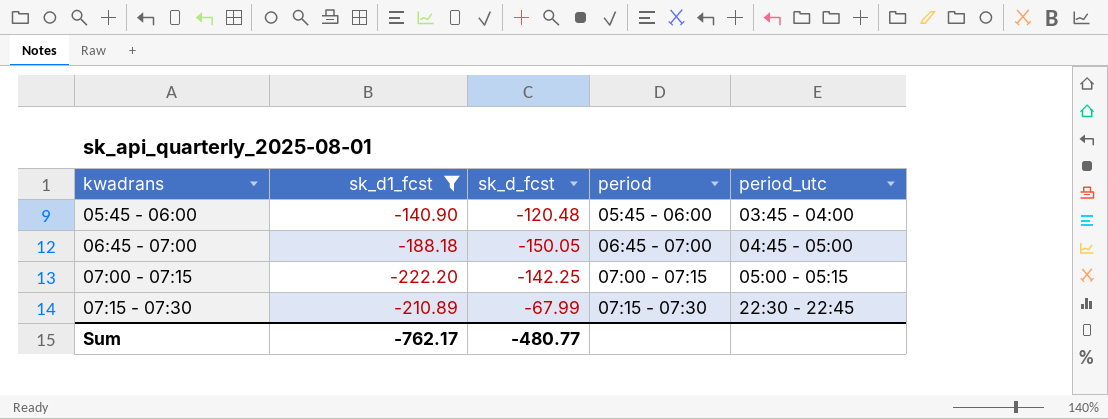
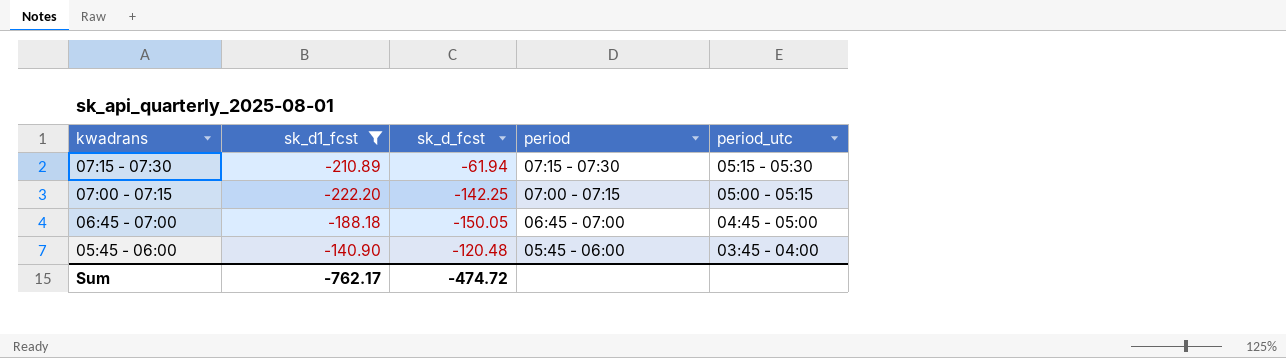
row order: kwadrans ascending -> kwadrans descending
07:15 - 07:30 | sk_d_fcst: -67.99 -> -61.94
07:15 - 07:30 | period_utc: 22:30 - 22:45 -> 05:15 - 05:30
Sum | sk_d_fcst: -480.77 -> -474.72

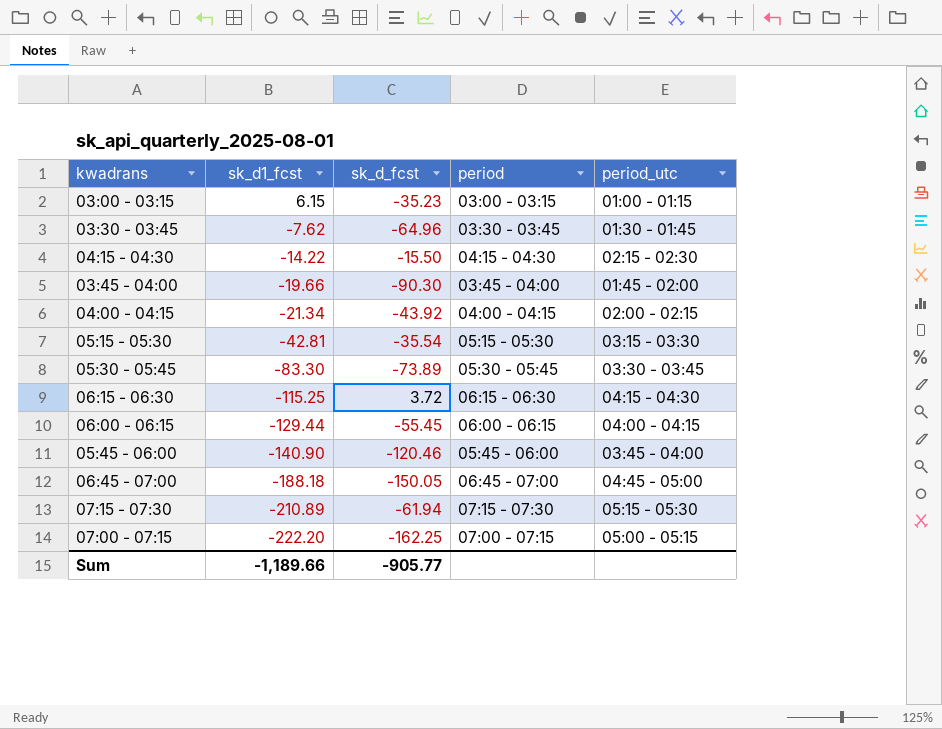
filter: sk_d1_fcst <= -140.90 -> none
row order: kwadrans descending -> sk_d1_fcst descending
05:45 - 06:00 | sk_d_fcst: -120.48 -> -120.46
07:00 - 07:15 | sk_d_fcst: -142.25 -> -162.25
Sum | sk_d1_fcst: -762.17 -> -1,189.66
Sum | sk_d_fcst: -474.72 -> -905.77

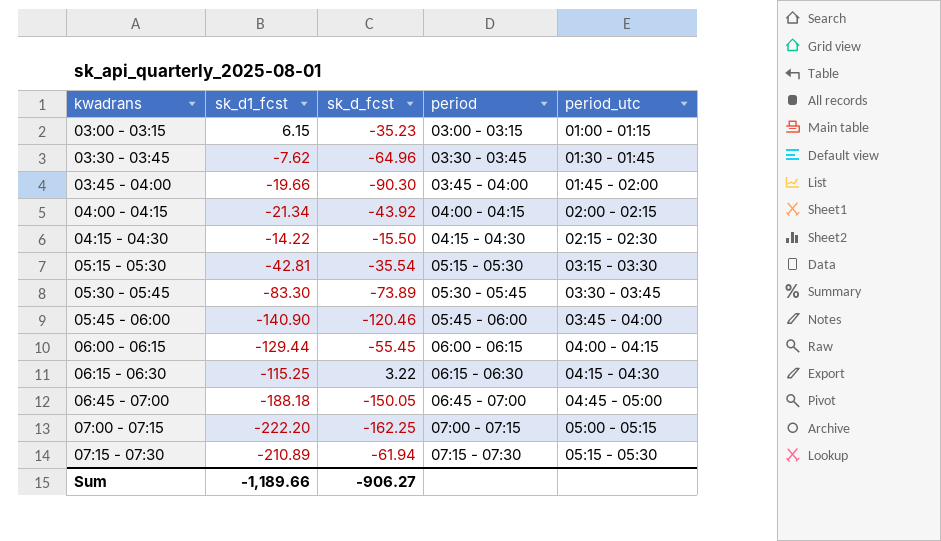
row order: sk_d1_fcst descending -> kwadrans ascending
06:15 - 06:30 | sk_d_fcst: 3.72 -> 3.22
Sum | sk_d_fcst: -905.77 -> -906.27

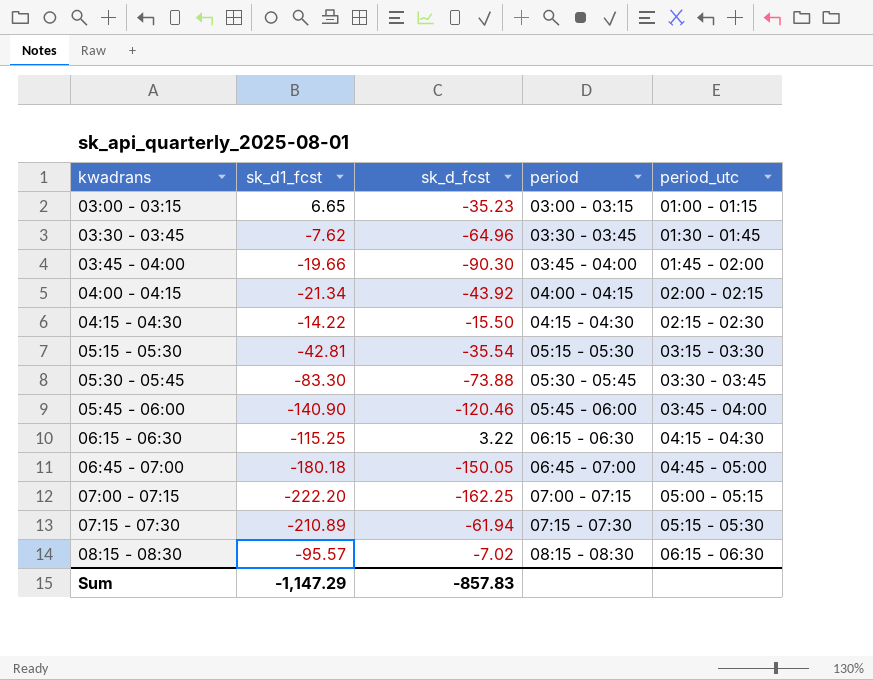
row 06:00 - 06:15: -129.44 | -55.45 | 06:00 - 06:15 | 04:00 - 04:15 -> none
03:00 - 03:15 | sk_d1_fcst: 6.15 -> 6.65
05:30 - 05:45 | sk_d_fcst: -73.89 -> -73.88
06:45 - 07:00 | sk_d1_fcst: -188.18 -> -180.18
row 08:15 - 08:30: none -> -95.57 | -7.02 | 08:15 - 08:30 | 06:15 - 06:30
Sum | sk_d1_fcst: -1,189.66 -> -1,147.29
Sum | sk_d_fcst: -906.27 -> -857.83

